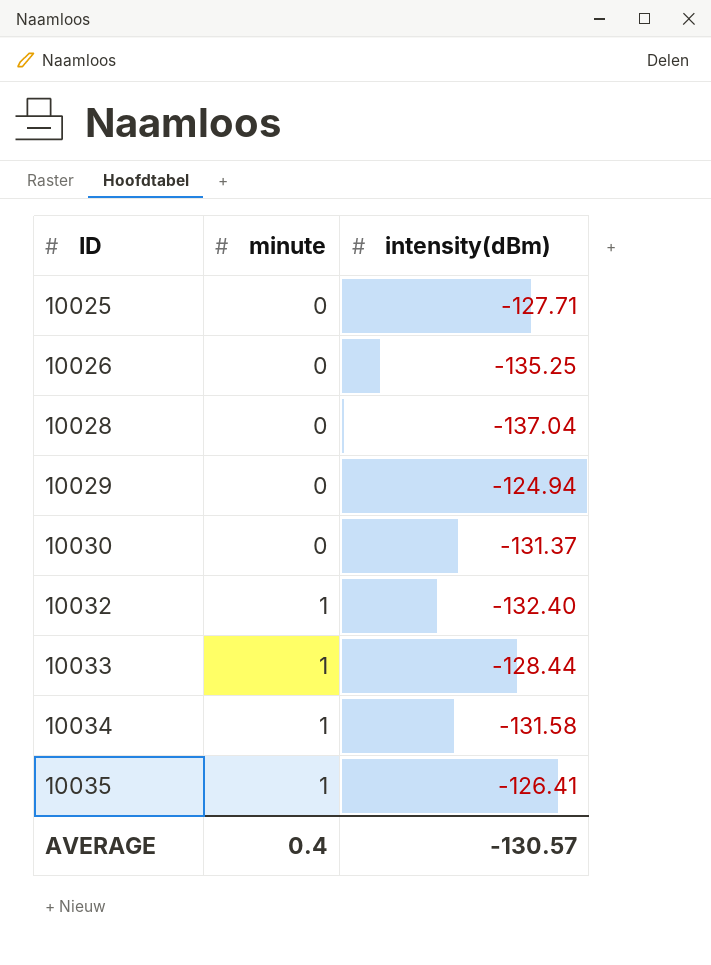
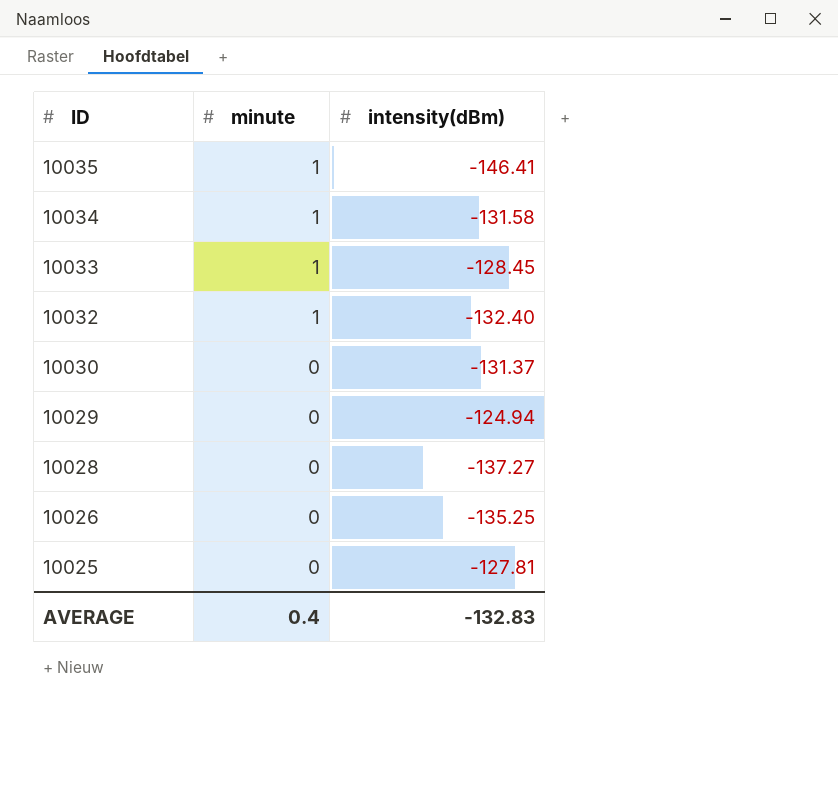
row order: ID ascending -> ID descending
10035 | intensity(dBm): -126.41 -> -146.41
10033 | intensity(dBm): -128.44 -> -128.45
10028 | intensity(dBm): -137.04 -> -137.27
10025 | intensity(dBm): -127.71 -> -127.81
AVERAGE | intensity(dBm): -130.57 -> -132.83

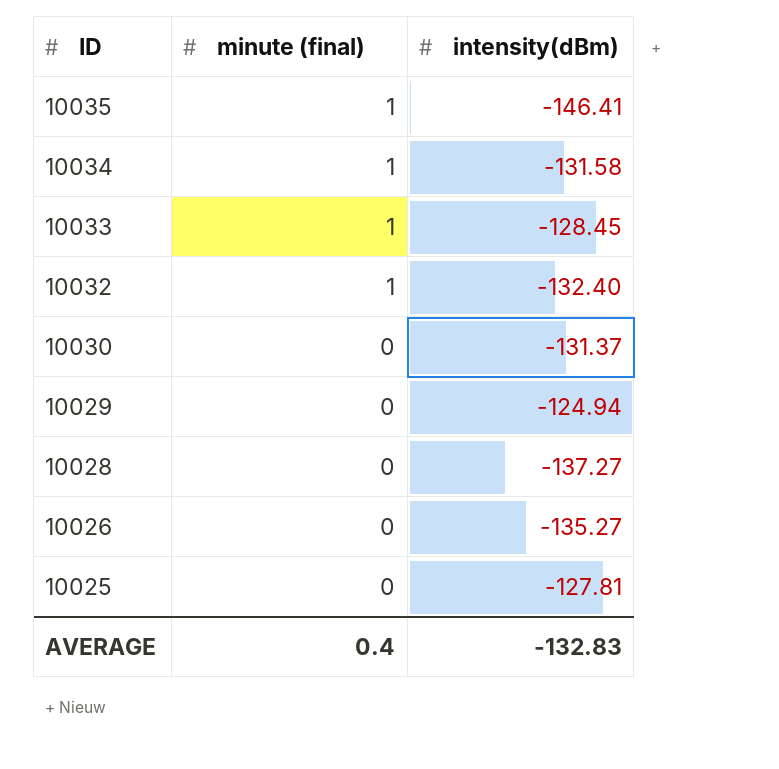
column name: minute -> minute (final)
10026 | intensity(dBm): -135.25 -> -135.27

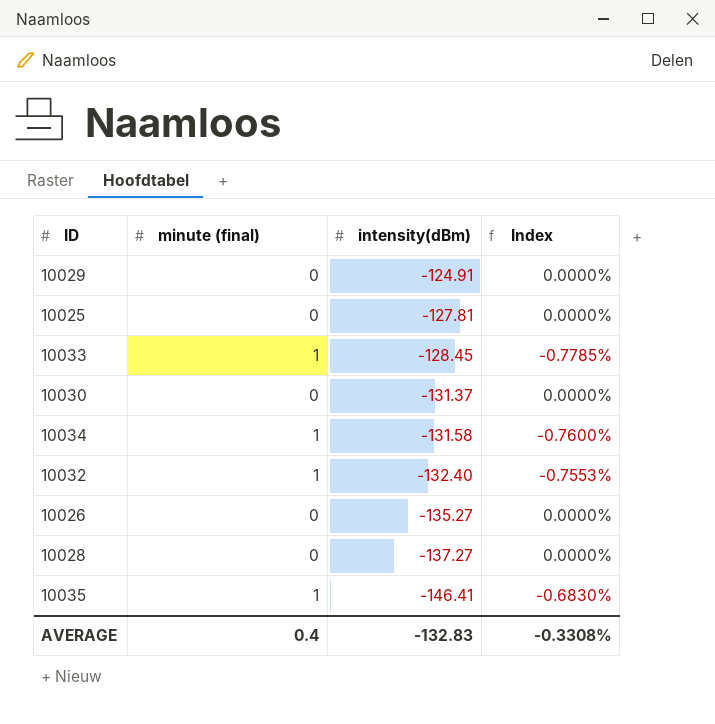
row order: ID descending -> intensity(dBm) descending
column Index | formula: none -> [minute (final)] / [intensity(dBm)]
10029 | intensity(dBm): -124.94 -> -124.91

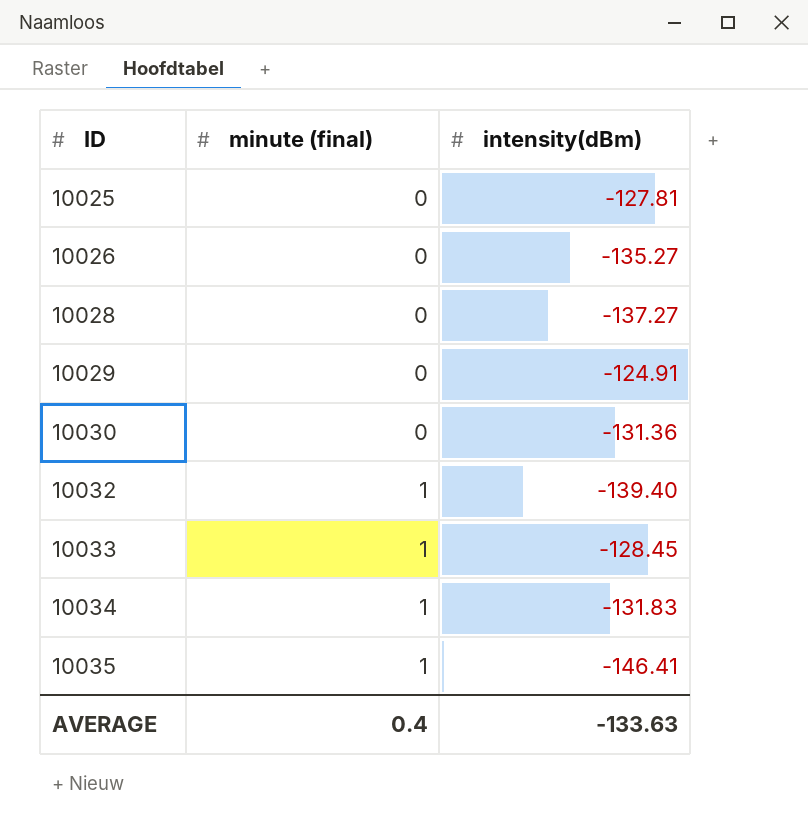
row order: intensity(dBm) descending -> ID ascending
column Index | formula: [minute (final)] / [intensity(dBm)] -> none
10030 | intensity(dBm): -131.37 -> -131.36
10032 | intensity(dBm): -132.40 -> -139.40
10034 | intensity(dBm): -131.58 -> -131.83
AVERAGE | intensity(dBm): -132.83 -> -133.63

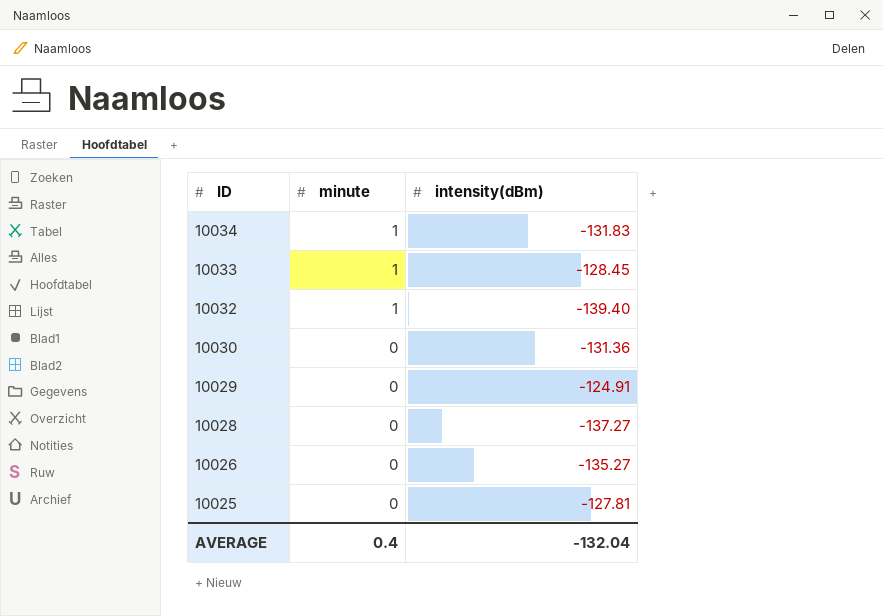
row order: ID ascending -> ID descending
column name: minute (final) -> minute
row 10035: 1 | -146.41 -> none
AVERAGE | intensity(dBm): -133.63 -> -132.04

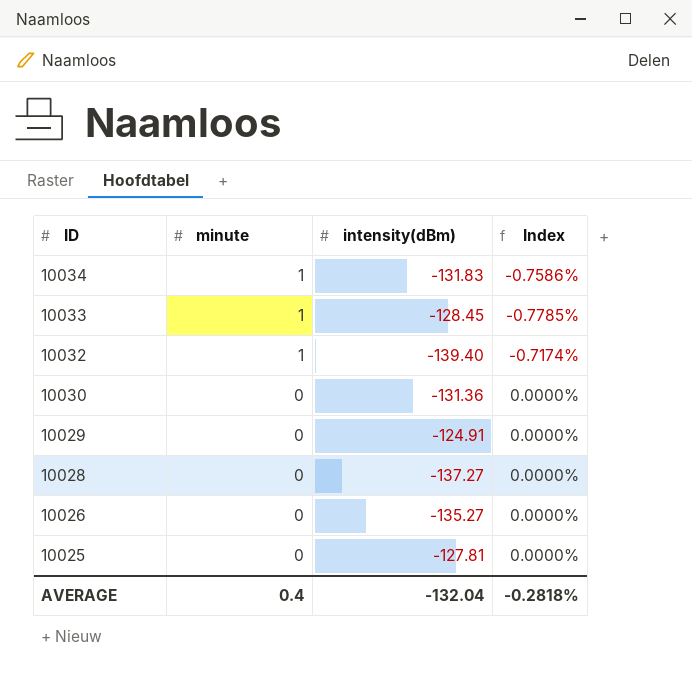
column Index | formula: none -> [minute] / [intensity(dBm)]

